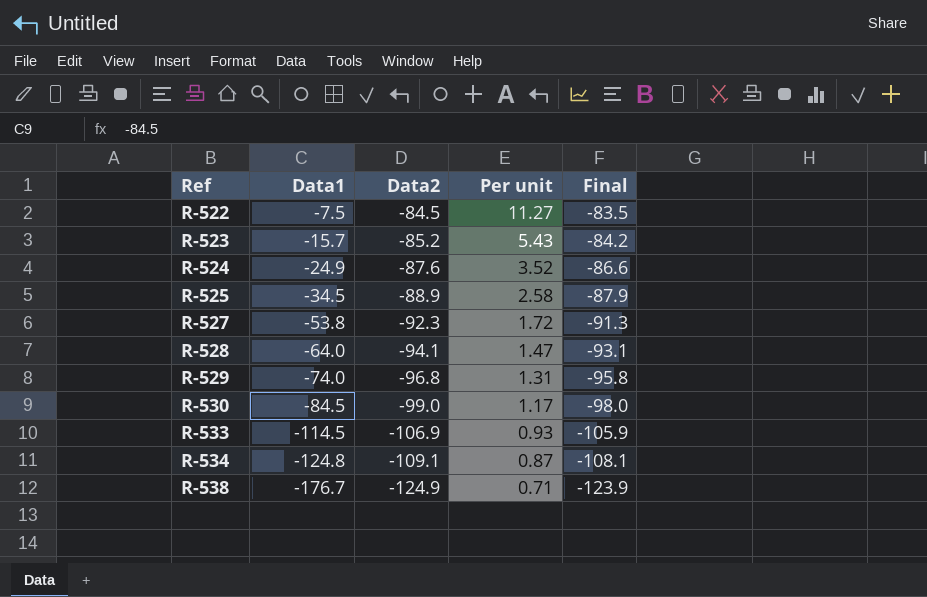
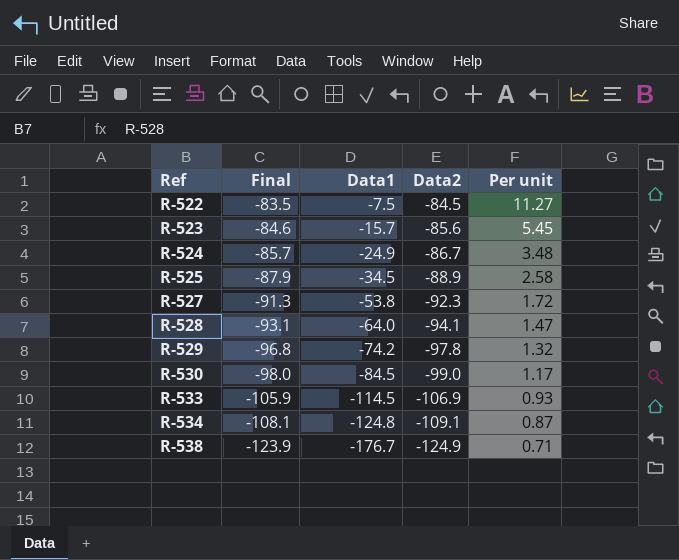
column Final | position: 5 -> 2
R-523 | Final: -84.2 -> -84.6
R-523 | Data2: -85.2 -> -85.6
R-523 | Per unit: 5.43 -> 5.45
R-524 | Final: -86.6 -> -85.7
R-524 | Data2: -87.6 -> -86.7
R-524 | Per unit: 3.52 -> 3.48
R-529 | Final: -95.8 -> -96.8
R-529 | Data1: -74.0 -> -74.2
R-529 | Data2: -96.8 -> -97.8
R-529 | Per unit: 1.31 -> 1.32

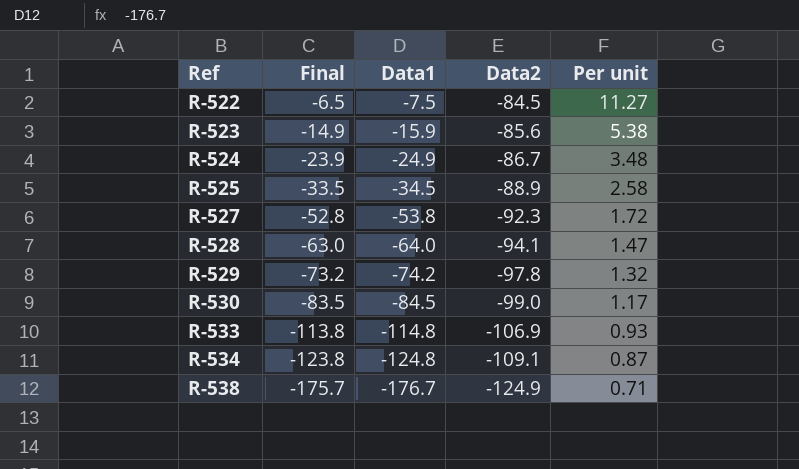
column Final | formula: [Data2] + 1 -> [Data1] + 1
R-523 | Data1: -15.7 -> -15.9
R-523 | Per unit: 5.45 -> 5.38
R-533 | Data1: -114.5 -> -114.8

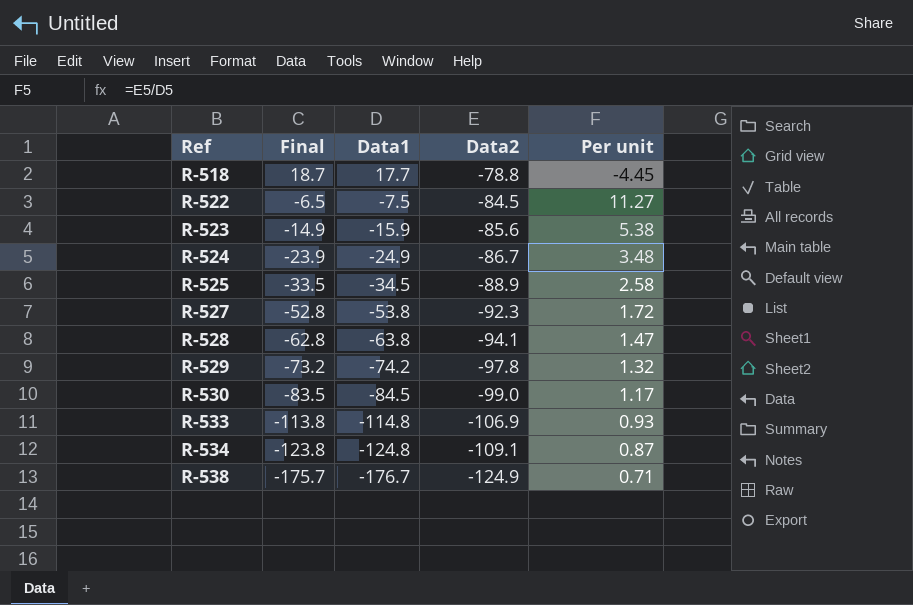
row R-518: none -> 18.7 | 17.7 | -78.8 | -4.45
R-528 | Final: -63.0 -> -62.8
R-528 | Data1: -64.0 -> -63.8

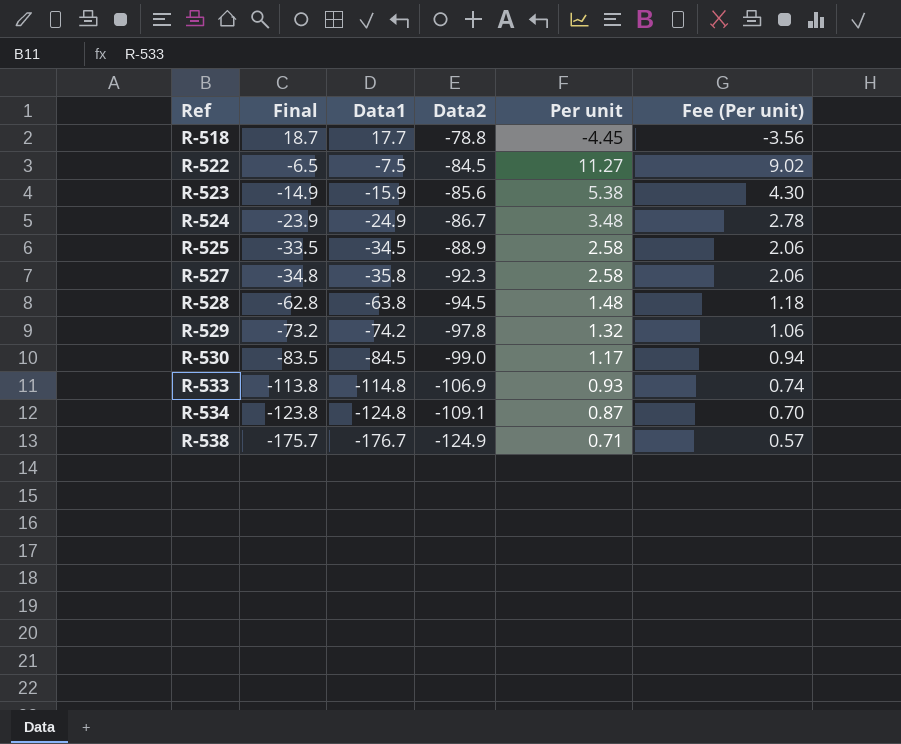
column Fee (Per unit) | formula: none -> [Per unit] * 0.8
R-527 | Final: -52.8 -> -34.8
R-527 | Data1: -53.8 -> -35.8
R-527 | Per unit: 1.72 -> 2.58
R-528 | Data2: -94.1 -> -94.5
R-528 | Per unit: 1.47 -> 1.48

